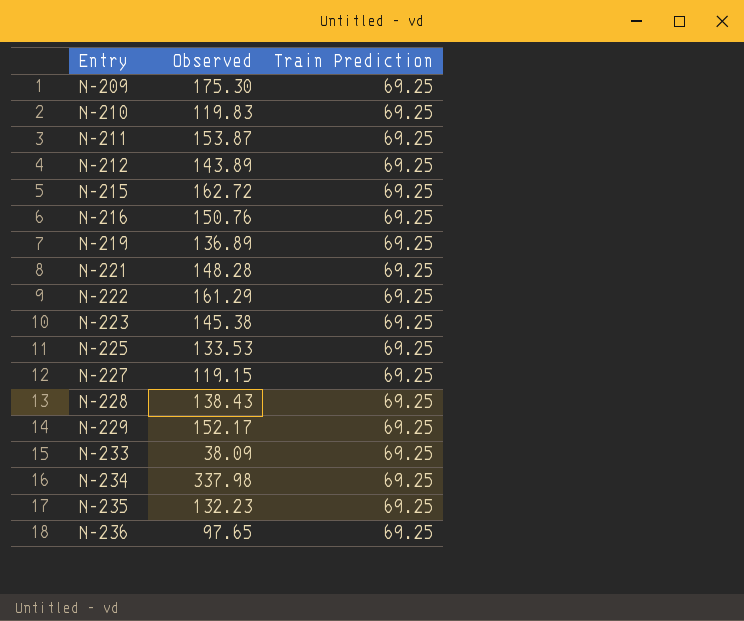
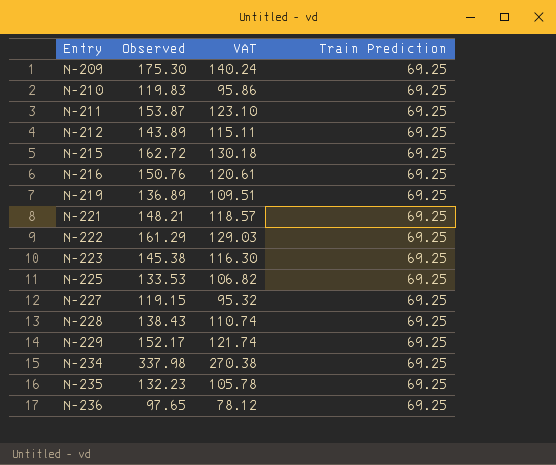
column VAT | formula: none -> [Observed] * 0.8
row N-233: 38.09 | 69.25 -> none
N-221 | Observed: 148.28 -> 148.21

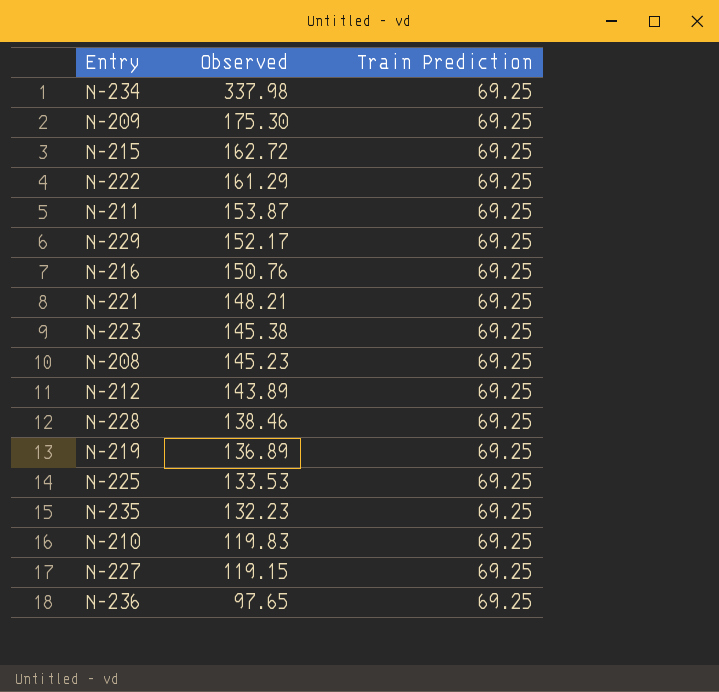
row order: Entry ascending -> Observed descending
column VAT | formula: [Observed] * 0.8 -> none
row N-208: none -> 145.23 | 69.25
N-228 | Observed: 138.43 -> 138.46

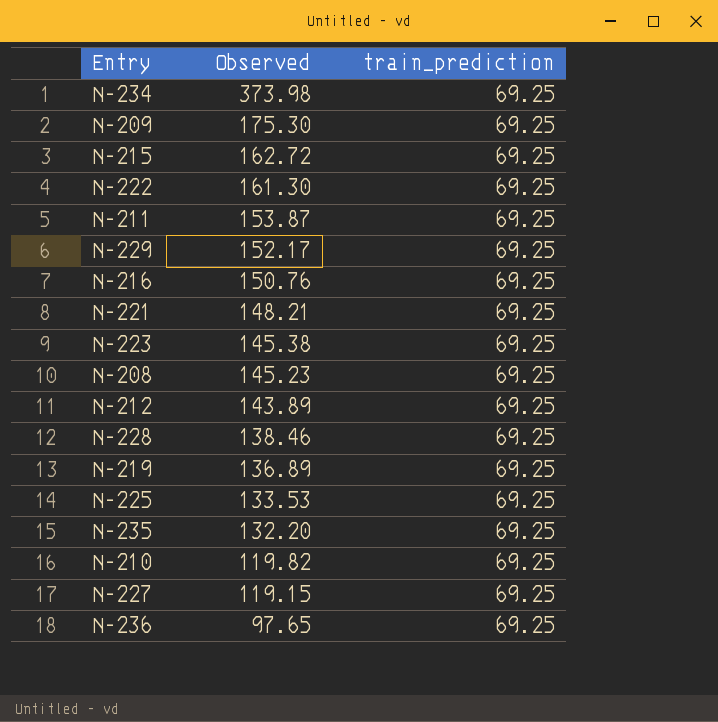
column name: Train Prediction -> train_prediction
N-234 | Observed: 337.98 -> 373.98
N-222 | Observed: 161.29 -> 161.30
N-235 | Observed: 132.23 -> 132.20
N-210 | Observed: 119.83 -> 119.82

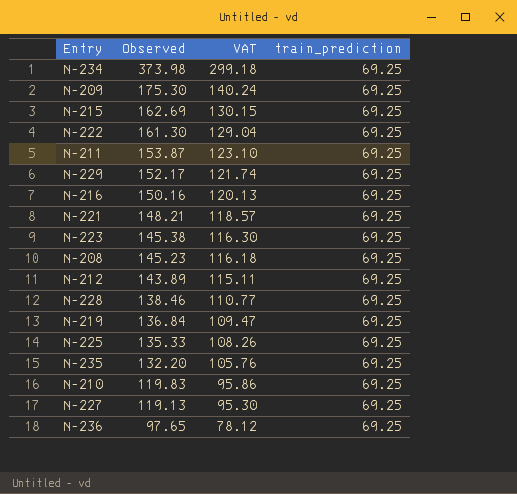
column VAT | formula: none -> [Observed] * 0.8
N-215 | Observed: 162.72 -> 162.69
N-216 | Observed: 150.76 -> 150.16
N-219 | Observed: 136.89 -> 136.84
N-225 | Observed: 133.53 -> 135.33
N-210 | Observed: 119.82 -> 119.83
N-227 | Observed: 119.15 -> 119.13

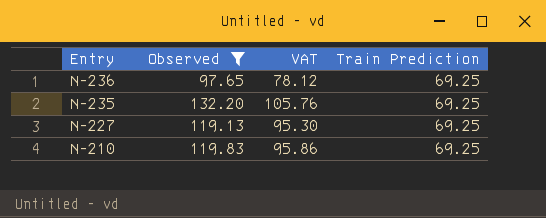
filter: none -> Observed <= 132.20
row order: Observed descending -> Entry descending
column name: train_prediction -> Train Prediction

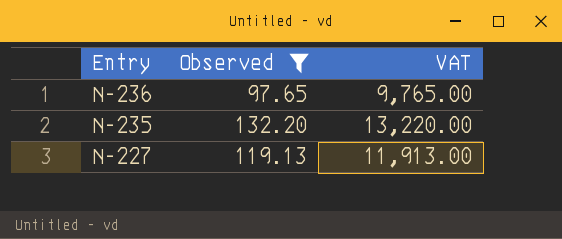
column Train Prediction | position: 4 -> none
column VAT | formula: [Observed] * 0.8 -> [Observed] * 100
row N-210: 119.83 | 95.86 | 69.25 -> none

